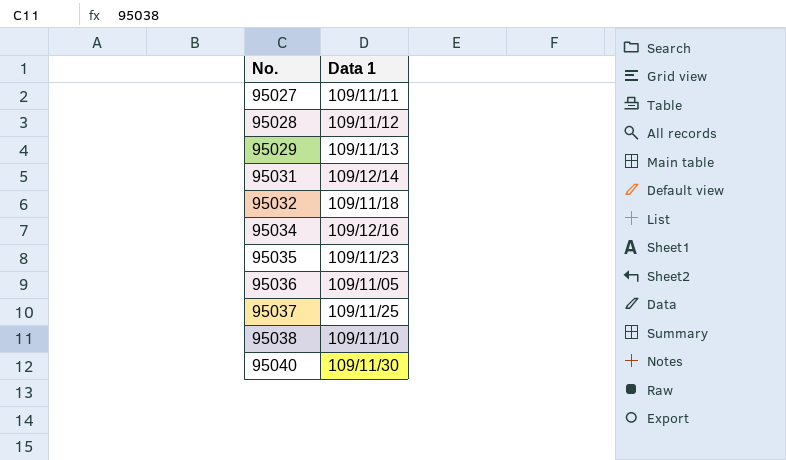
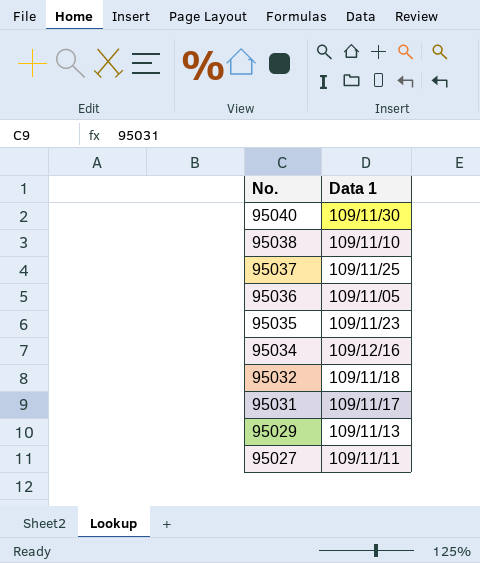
row order: No. ascending -> No. descending
row 95028: 109/11/12 -> none
95031 | Data 1: 109/12/14 -> 109/11/17

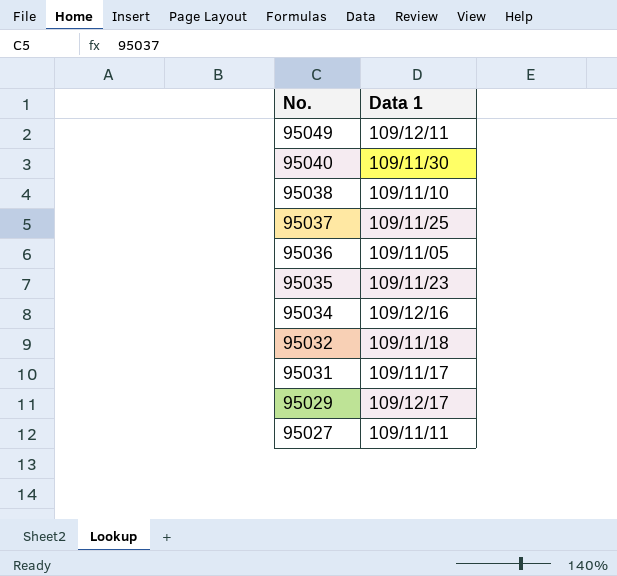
row 95049: none -> 109/12/11
95029 | Data 1: 109/11/13 -> 109/12/17

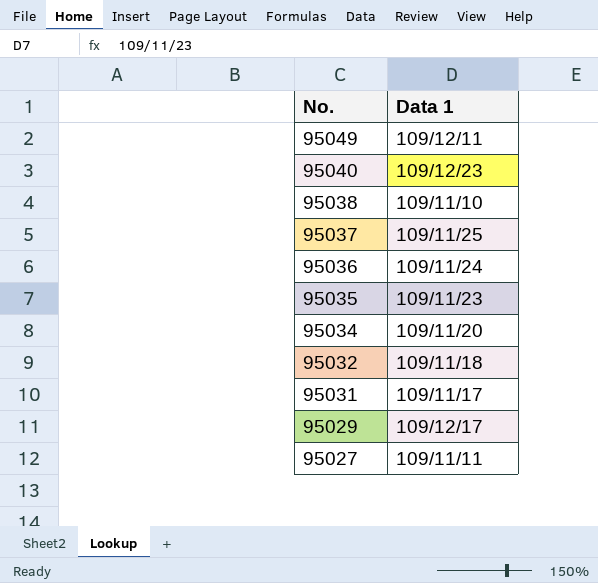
95040 | Data 1: 109/11/30 -> 109/12/23
95036 | Data 1: 109/11/05 -> 109/11/24
95034 | Data 1: 109/12/16 -> 109/11/20

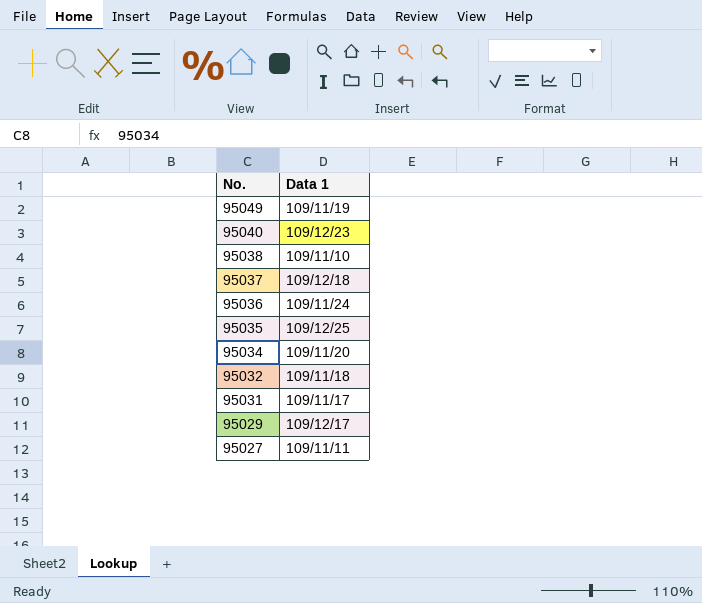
95049 | Data 1: 109/12/11 -> 109/11/19
95037 | Data 1: 109/11/25 -> 109/12/18
95035 | Data 1: 109/11/23 -> 109/12/25

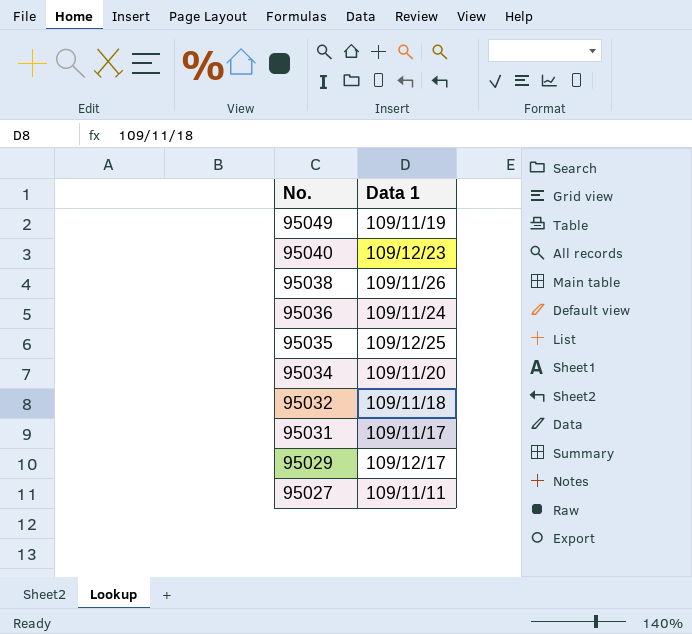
row 95037: 109/12/18 -> none
95038 | Data 1: 109/11/10 -> 109/11/26

